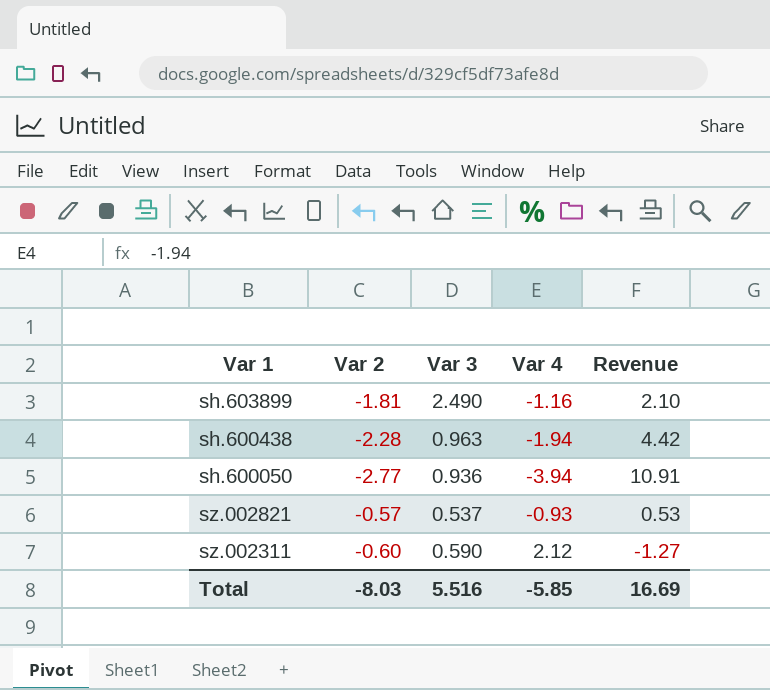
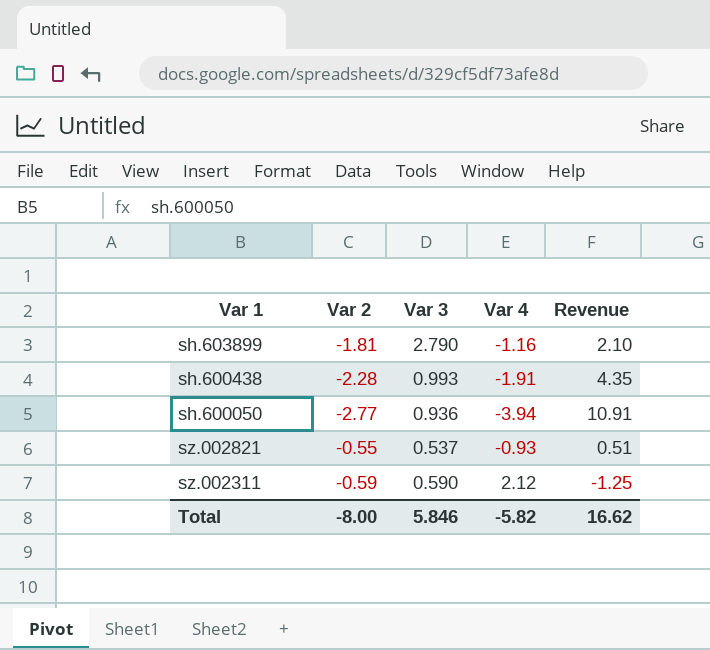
sh.603899 | Var 3: 2.490 -> 2.790
sh.600438 | Var 3: 0.963 -> 0.993
sh.600438 | Var 4: -1.94 -> -1.91
sh.600438 | Revenue: 4.42 -> 4.35
sz.002821 | Var 2: -0.57 -> -0.55
sz.002821 | Revenue: 0.53 -> 0.51
sz.002311 | Var 2: -0.60 -> -0.59
sz.002311 | Revenue: -1.27 -> -1.25
Total | Var 2: -8.03 -> -8.00
Total | Var 3: 5.516 -> 5.846
Total | Var 4: -5.85 -> -5.82
Total | Revenue: 16.69 -> 16.62

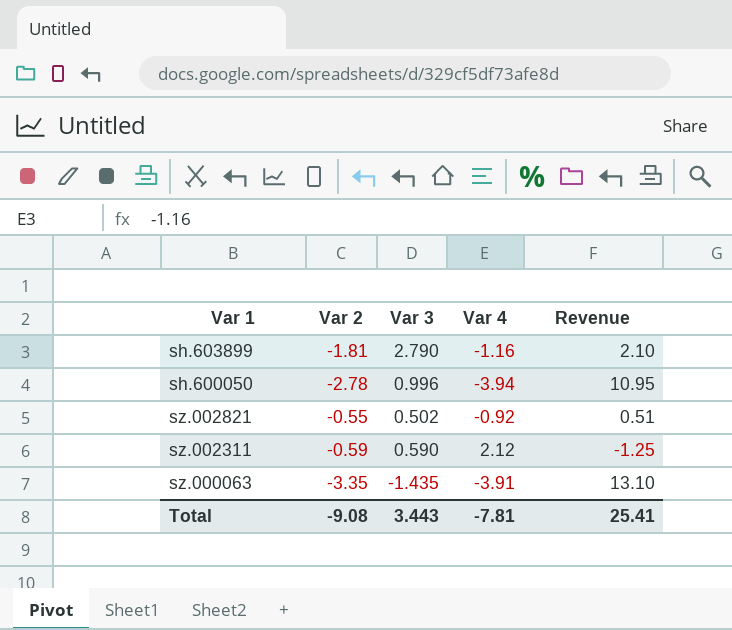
row sh.600438: -2.28 | 0.993 | -1.91 | 4.35 -> none
sh.600050 | Var 2: -2.77 -> -2.78
sh.600050 | Var 3: 0.936 -> 0.996
sh.600050 | Revenue: 10.91 -> 10.95
sz.002821 | Var 3: 0.537 -> 0.502
sz.002821 | Var 4: -0.93 -> -0.92
row sz.000063: none -> -3.35 | -1.435 | -3.91 | 13.10
Total | Var 2: -8.00 -> -9.08
Total | Var 3: 5.846 -> 3.443
Total | Var 4: -5.82 -> -7.81
Total | Revenue: 16.62 -> 25.41

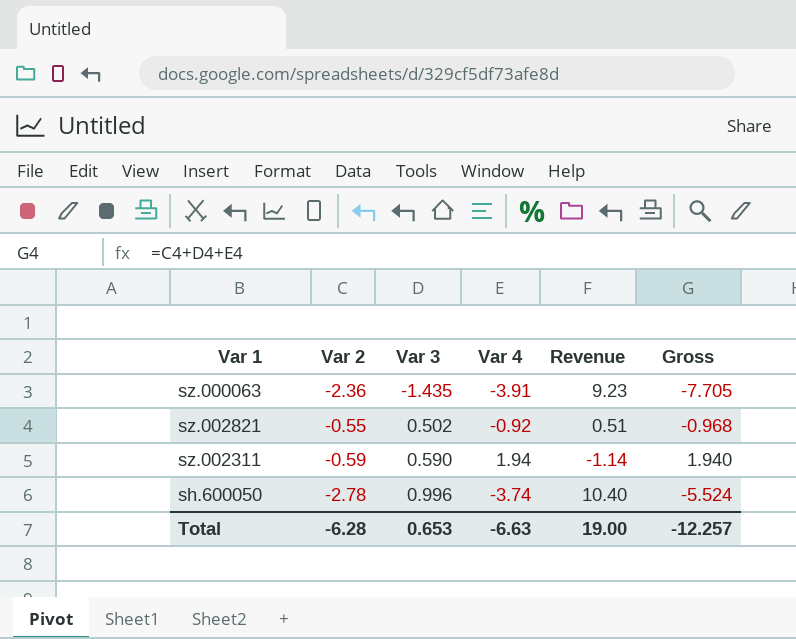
row order: none -> Var 3 ascending
column Gross | formula: none -> [Var 2] + [Var 3] + [Var 4]
row sh.603899: -1.81 | 2.790 | -1.16 | 2.10 -> none
sz.000063 | Var 2: -3.35 -> -2.36
sz.000063 | Revenue: 13.10 -> 9.23
sz.002311 | Var 4: 2.12 -> 1.94
sz.002311 | Revenue: -1.25 -> -1.14
sh.600050 | Var 4: -3.94 -> -3.74
sh.600050 | Revenue: 10.95 -> 10.40
Total | Var 2: -9.08 -> -6.28
Total | Var 3: 3.443 -> 0.653
Total | Var 4: -7.81 -> -6.63
Total | Revenue: 25.41 -> 19.00

